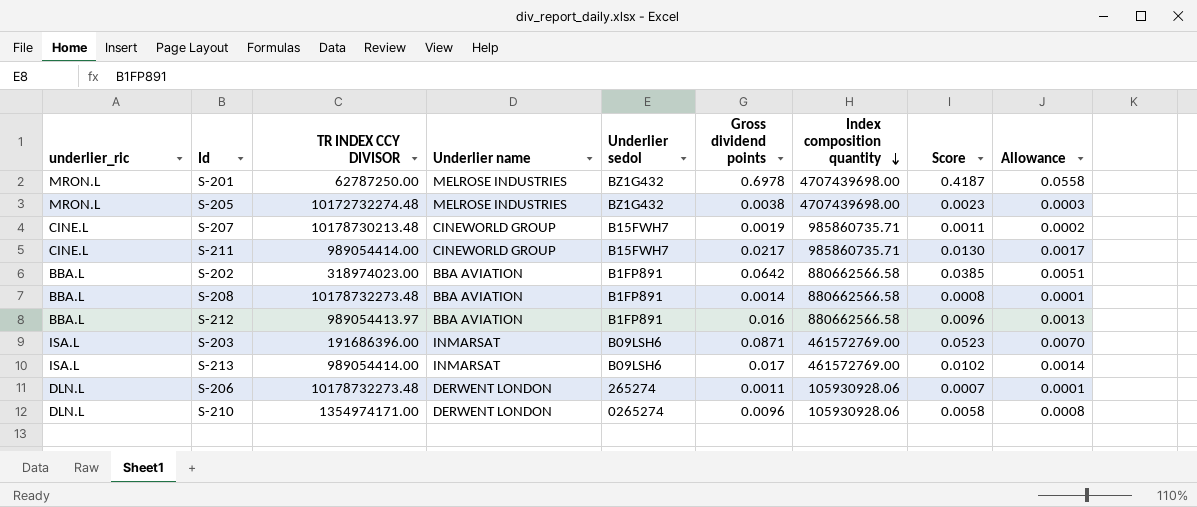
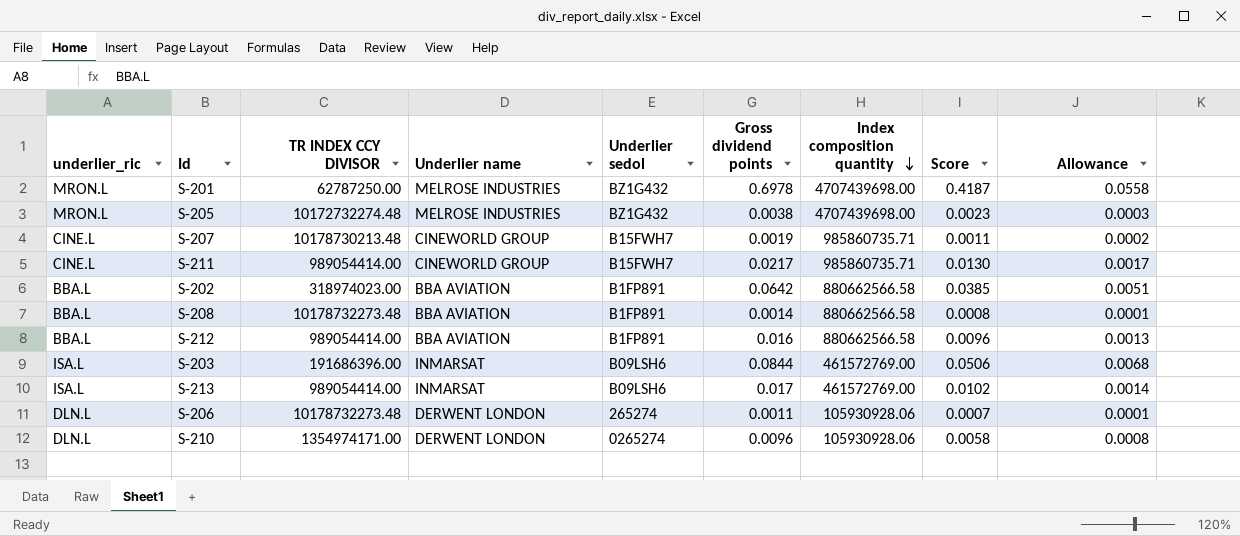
S-212 | TR INDEX CCY DIVISOR: 989054413.97 -> 989054414.00
S-203 | Gross dividend points: 0.0871 -> 0.0844
S-203 | Score: 0.0523 -> 0.0506
S-203 | Allowance: 0.0070 -> 0.0068

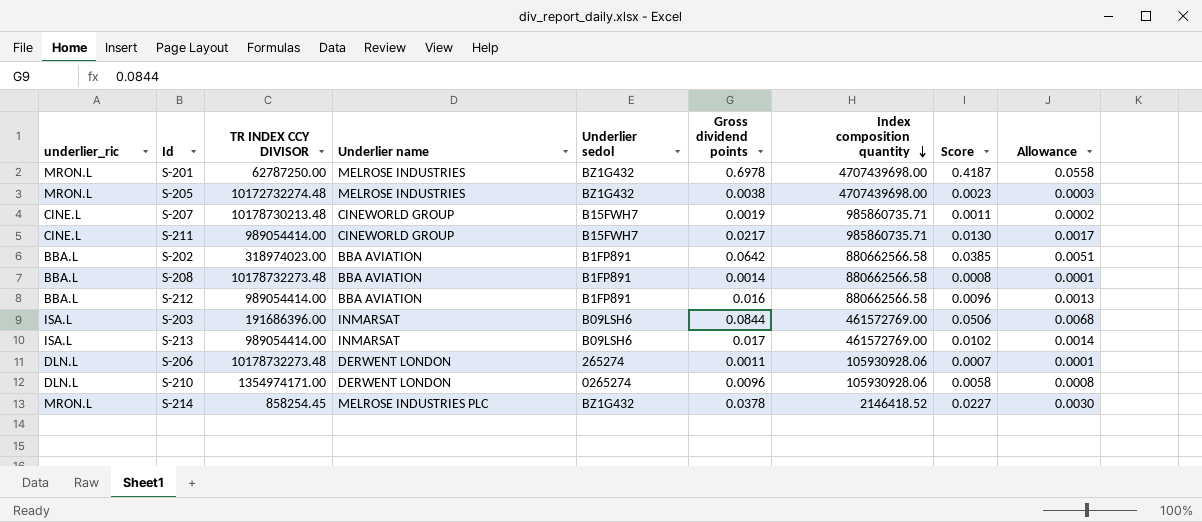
row S-214: none -> MRON.L | 858254.45 | MELROSE INDUSTRIES PLC | BZ1G432 | 0.0378 | 2146418.52 | 0.0227 | 0.0030

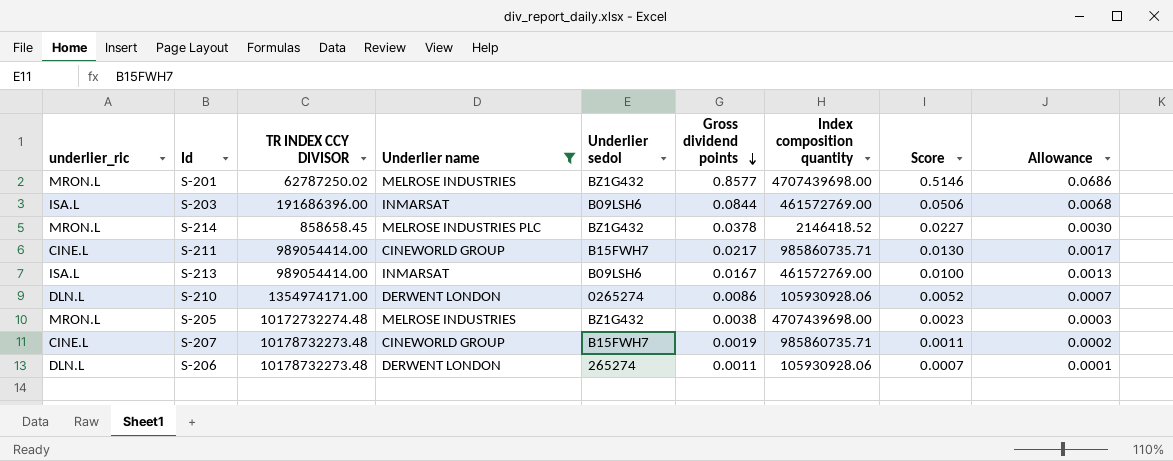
filter: none -> Underlier name != BBA AVIATION
row order: Index composition quantity descending -> Gross dividend points descending
S-201 | TR INDEX CCY DIVISOR: 62787250.00 -> 62787250.02
S-201 | Gross dividend points: 0.6978 -> 0.8577
S-201 | Score: 0.4187 -> 0.5146
S-201 | Allowance: 0.0558 -> 0.0686
S-214 | TR INDEX CCY DIVISOR: 858254.45 -> 858658.45
S-213 | Gross dividend points: 0.017 -> 0.0167
S-213 | Score: 0.0102 -> 0.0100
S-213 | Allowance: 0.0014 -> 0.0013
S-210 | Gross dividend points: 0.0096 -> 0.0086
S-210 | Score: 0.0058 -> 0.0052
S-210 | Allowance: 0.0008 -> 0.0007
S-207 | TR INDEX CCY DIVISOR: 10178730213.48 -> 10178732273.48

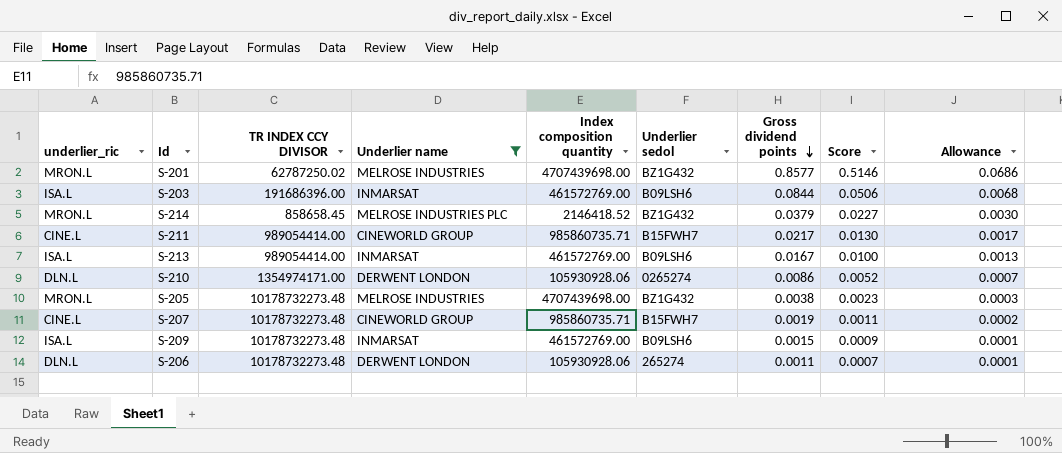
column Index composition quantity | position: 7 -> 5
S-214 | Gross dividend points: 0.0378 -> 0.0379
S-205 | TR INDEX CCY DIVISOR: 10172732274.48 -> 10178732273.48
row S-209: none -> ISA.L | 10178732273.48 | INMARSAT | 461572769.00 | B09LSH6 | 0.0015 | 0.0009 | 0.0001

